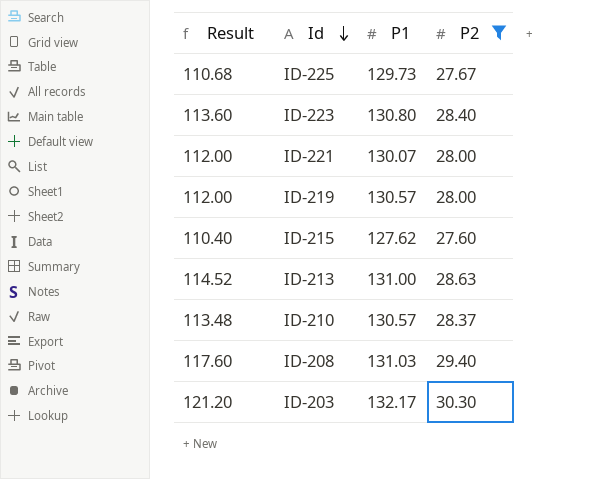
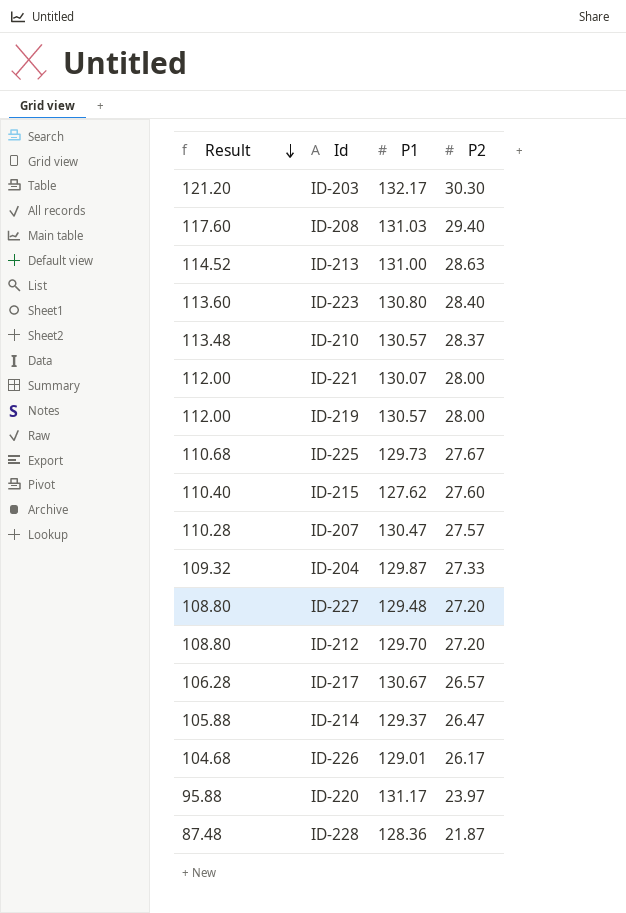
filter: P2 >= 27.60 -> none
row order: Id descending -> Result descending

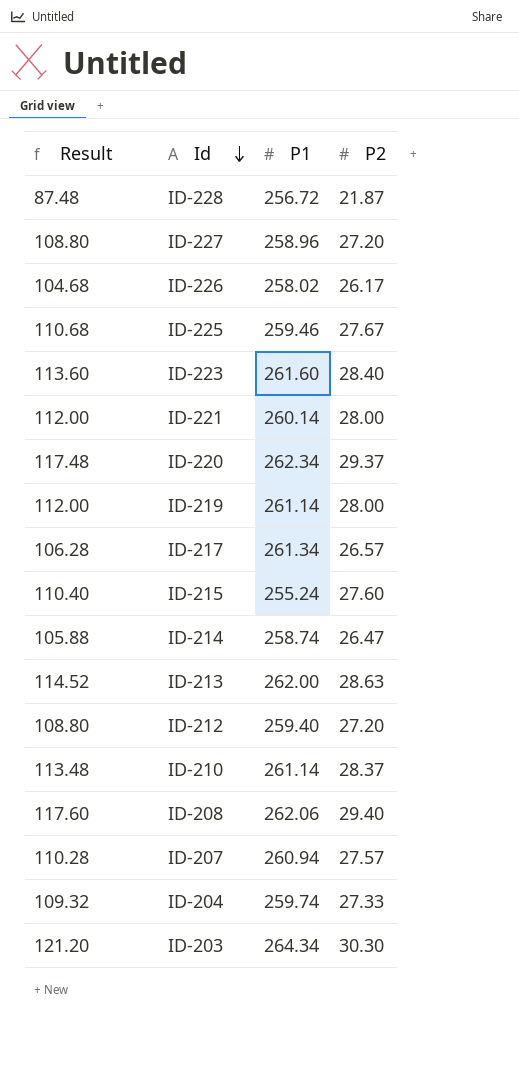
row order: Result descending -> Id descending
ID-228 | P1: 128.36 -> 256.72
ID-227 | P1: 129.48 -> 258.96
ID-226 | P1: 129.01 -> 258.02
ID-225 | P1: 129.73 -> 259.46
ID-223 | P1: 130.80 -> 261.60
ID-221 | P1: 130.07 -> 260.14
ID-220 | Result: 95.88 -> 117.48
ID-220 | P1: 131.17 -> 262.34
ID-220 | P2: 23.97 -> 29.37
ID-219 | P1: 130.57 -> 261.14
ID-217 | P1: 130.67 -> 261.34
ID-215 | P1: 127.62 -> 255.24
ID-214 | P1: 129.37 -> 258.74
ID-213 | P1: 131.00 -> 262.00
ID-212 | P1: 129.70 -> 259.40
ID-210 | P1: 130.57 -> 261.14
ID-208 | P1: 131.03 -> 262.06
ID-207 | P1: 130.47 -> 260.94
ID-204 | P1: 129.87 -> 259.74
ID-203 | P1: 132.17 -> 264.34

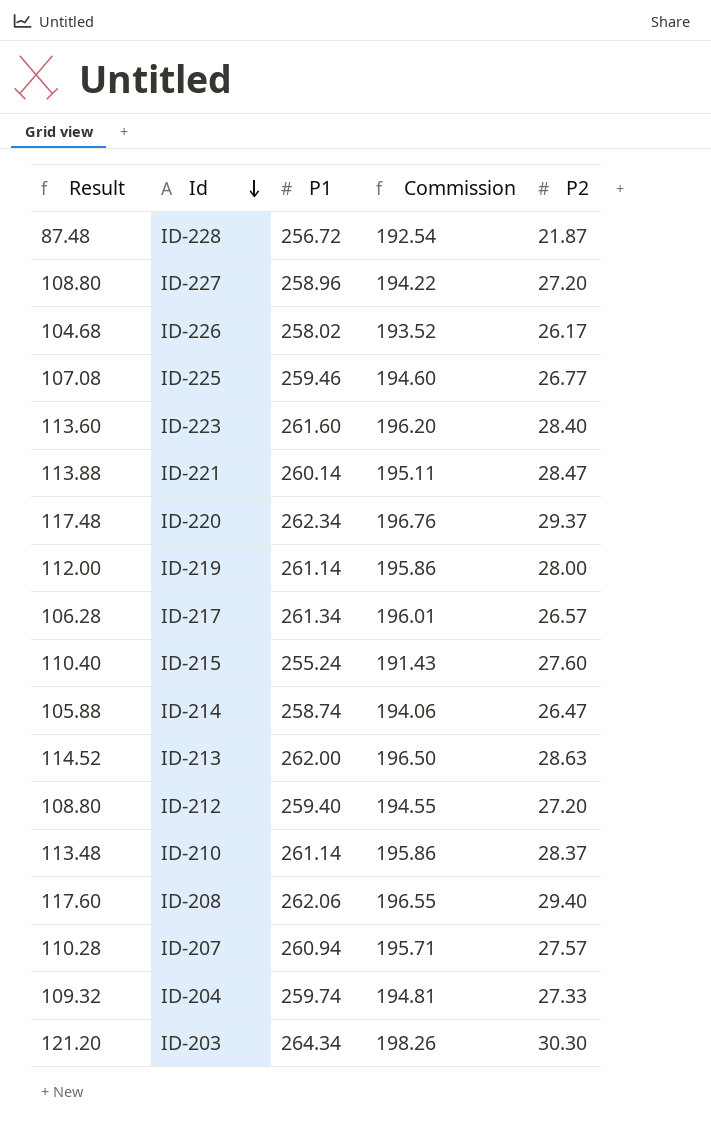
column Commission | formula: none -> [P1] * 0.75
ID-225 | Result: 110.68 -> 107.08
ID-225 | P2: 27.67 -> 26.77
ID-221 | Result: 112.00 -> 113.88
ID-221 | P2: 28.00 -> 28.47

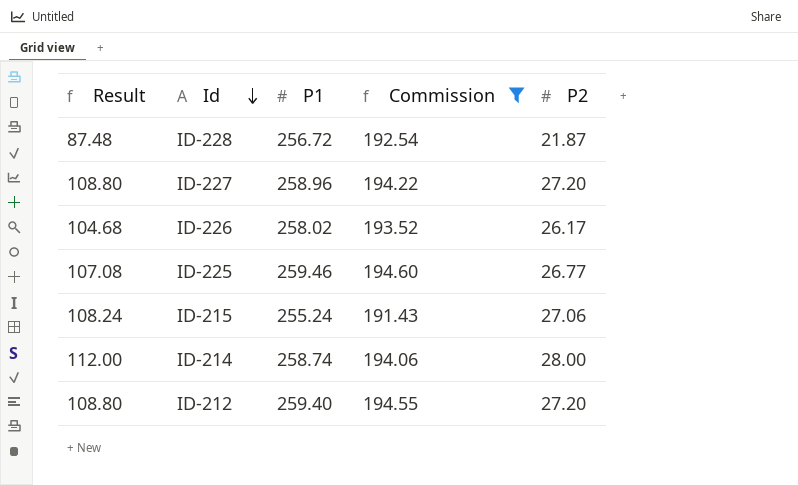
filter: none -> Commission <= 194.60
ID-215 | Result: 110.40 -> 108.24
ID-215 | P2: 27.60 -> 27.06
ID-214 | Result: 105.88 -> 112.00
ID-214 | P2: 26.47 -> 28.00

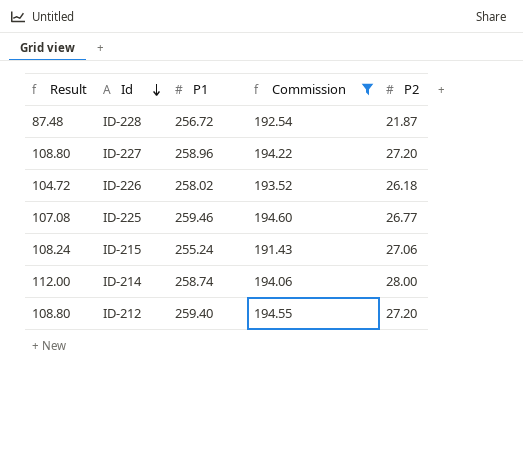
ID-226 | Result: 104.68 -> 104.72
ID-226 | P2: 26.17 -> 26.18

